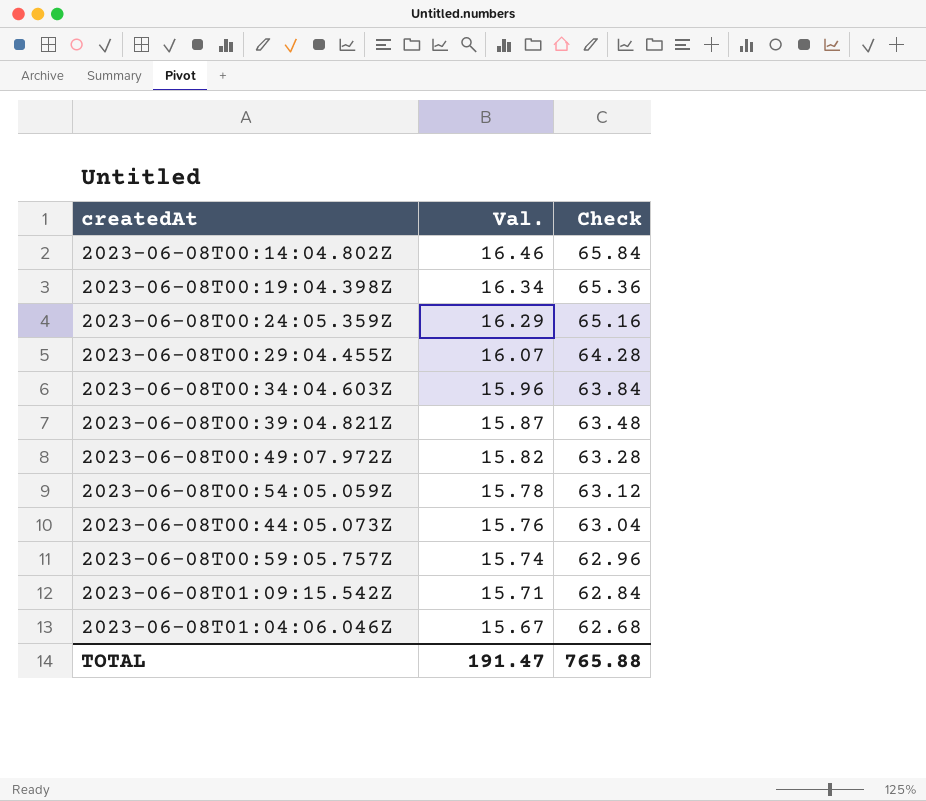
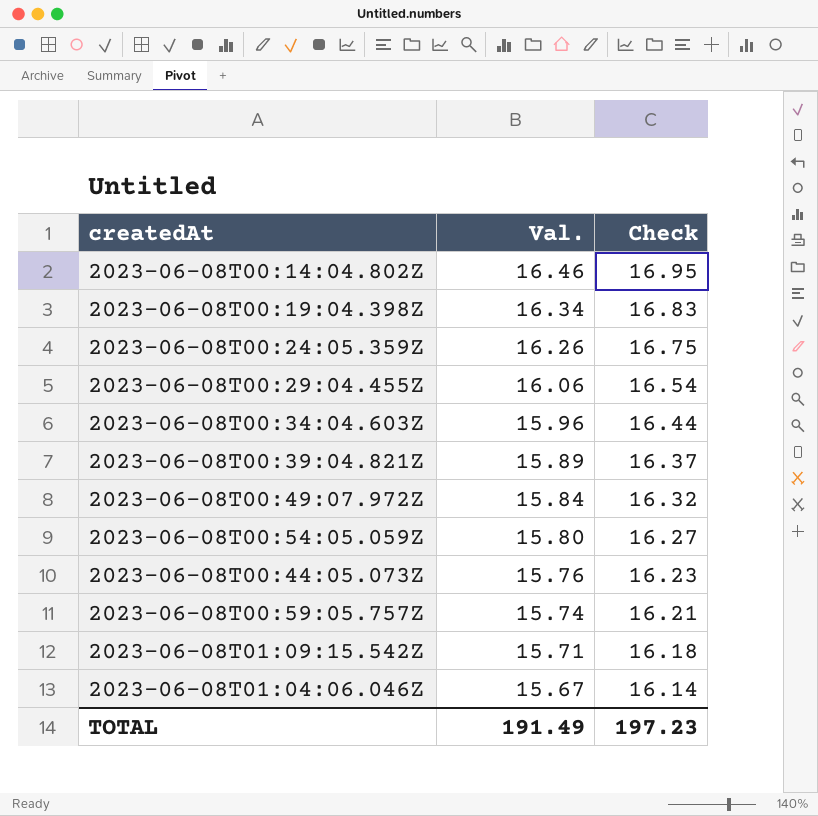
column Check | formula: [Val.] * 4 -> [Val.] * 1.03
2023-06-08T00:24:05.359Z | Val.: 16.29 -> 16.26
2023-06-08T00:29:04.455Z | Val.: 16.07 -> 16.06
2023-06-08T00:39:04.821Z | Val.: 15.87 -> 15.89
2023-06-08T00:49:07.972Z | Val.: 15.82 -> 15.84
2023-06-08T00:54:05.059Z | Val.: 15.78 -> 15.80
TOTAL | Val.: 191.47 -> 191.49
TOTAL | Check: 765.88 -> 197.23

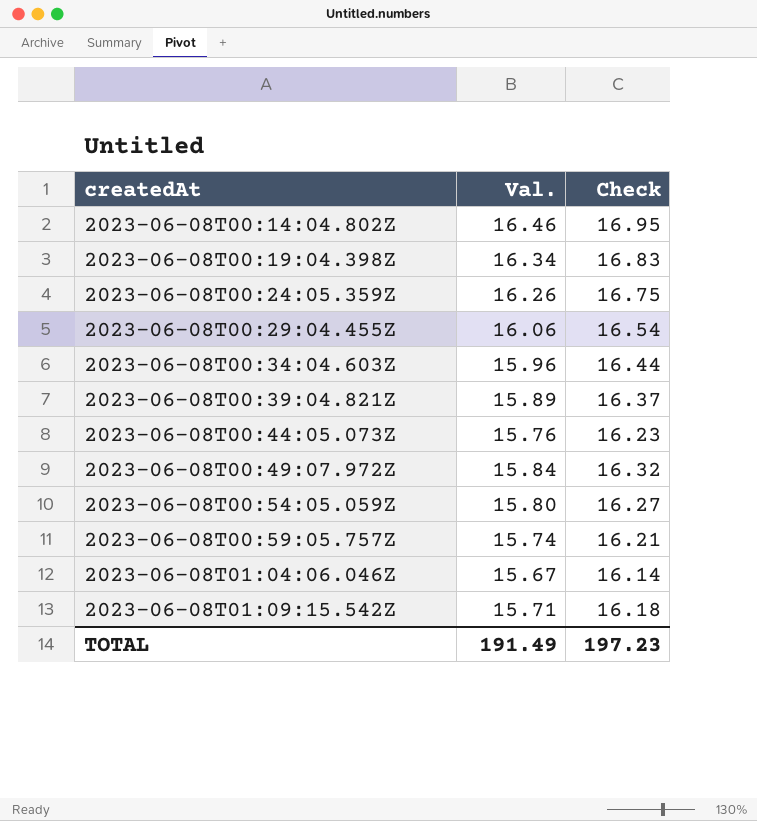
row order: Val. descending -> createdAt ascending

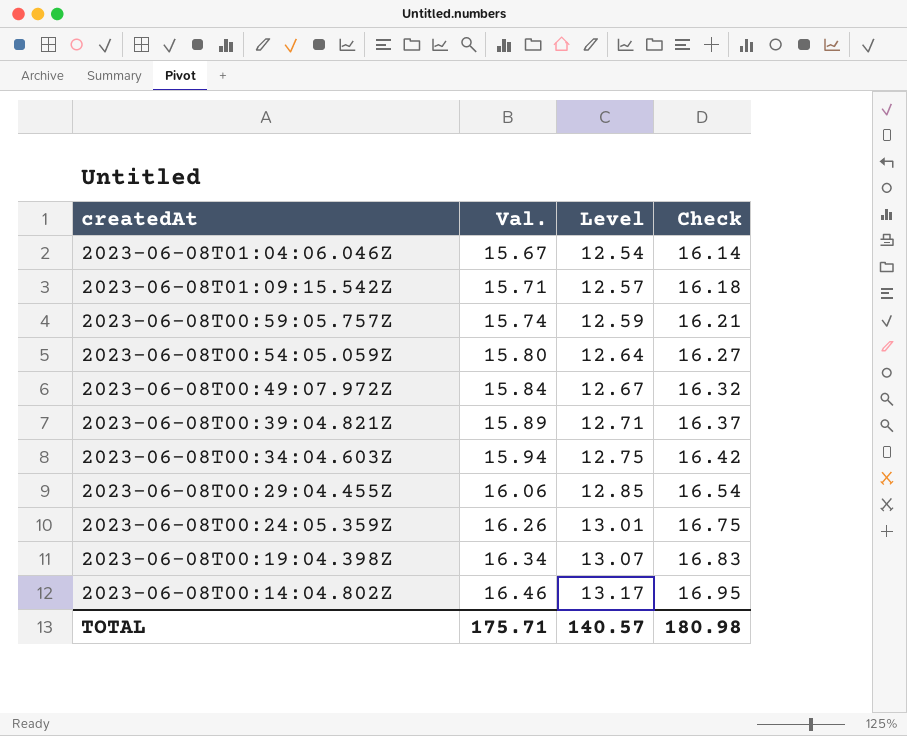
row order: createdAt ascending -> Val. ascending
column Level | formula: none -> [Val.] * 0.8
row 2023-06-08T00:44:05.073Z: 15.76 | 16.23 -> none
2023-06-08T00:34:04.603Z | Val.: 15.96 -> 15.94
2023-06-08T00:34:04.603Z | Check: 16.44 -> 16.42
TOTAL | Val.: 191.49 -> 175.71
TOTAL | Check: 197.23 -> 180.98

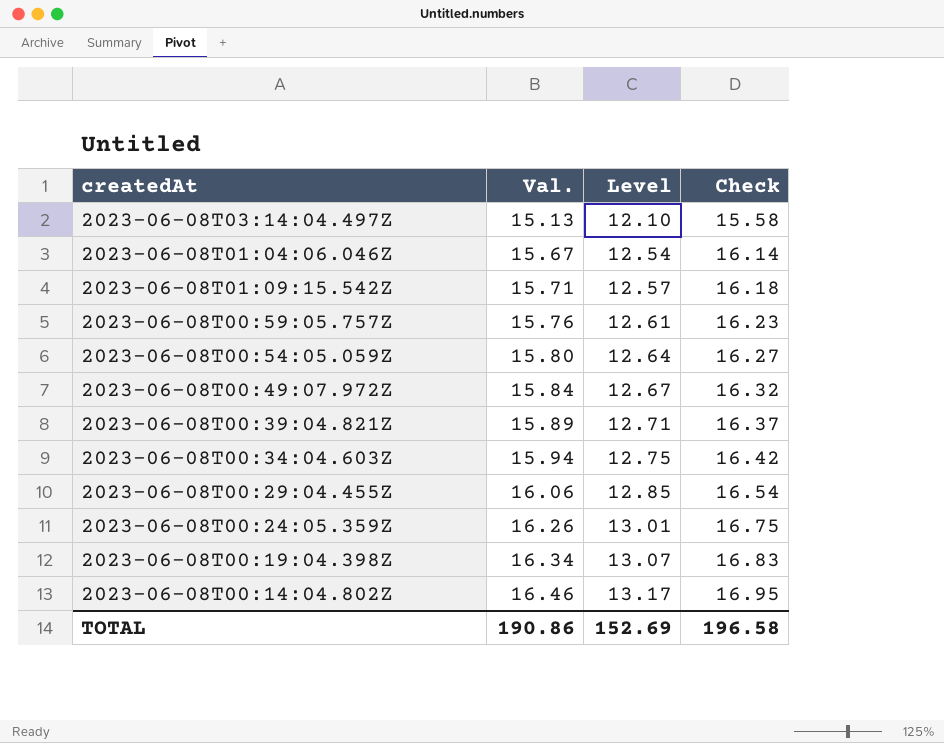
row 2023-06-08T03:14:04.497Z: none -> 15.13 | 12.10 | 15.58
2023-06-08T00:59:05.757Z | Val.: 15.74 -> 15.76
2023-06-08T00:59:05.757Z | Level: 12.59 -> 12.61
2023-06-08T00:59:05.757Z | Check: 16.21 -> 16.23
TOTAL | Val.: 175.71 -> 190.86
TOTAL | Level: 140.57 -> 152.69
TOTAL | Check: 180.98 -> 196.58

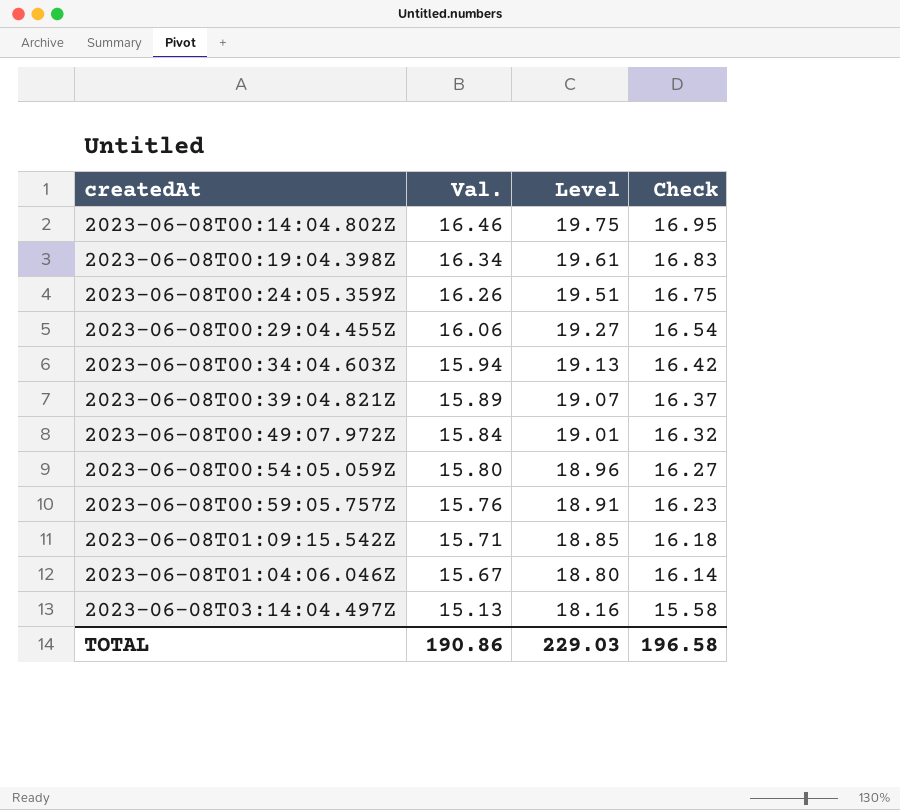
row order: Val. ascending -> Val. descending
column Level | formula: [Val.] * 0.8 -> [Val.] * 1.2
TOTAL | Level: 152.69 -> 229.03

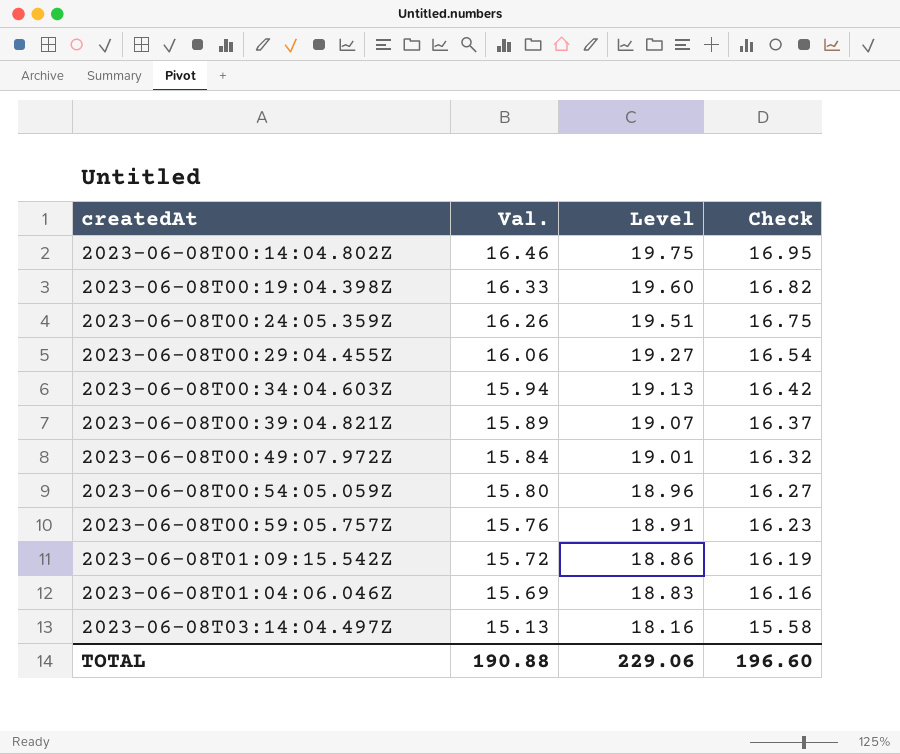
2023-06-08T00:19:04.398Z | Val.: 16.34 -> 16.33
2023-06-08T00:19:04.398Z | Level: 19.61 -> 19.60
2023-06-08T00:19:04.398Z | Check: 16.83 -> 16.82
2023-06-08T01:09:15.542Z | Val.: 15.71 -> 15.72
2023-06-08T01:09:15.542Z | Level: 18.85 -> 18.86
2023-06-08T01:09:15.542Z | Check: 16.18 -> 16.19
2023-06-08T01:04:06.046Z | Val.: 15.67 -> 15.69
2023-06-08T01:04:06.046Z | Level: 18.80 -> 18.83
2023-06-08T01:04:06.046Z | Check: 16.14 -> 16.16
TOTAL | Val.: 190.86 -> 190.88
TOTAL | Level: 229.03 -> 229.06
TOTAL | Check: 196.58 -> 196.60

